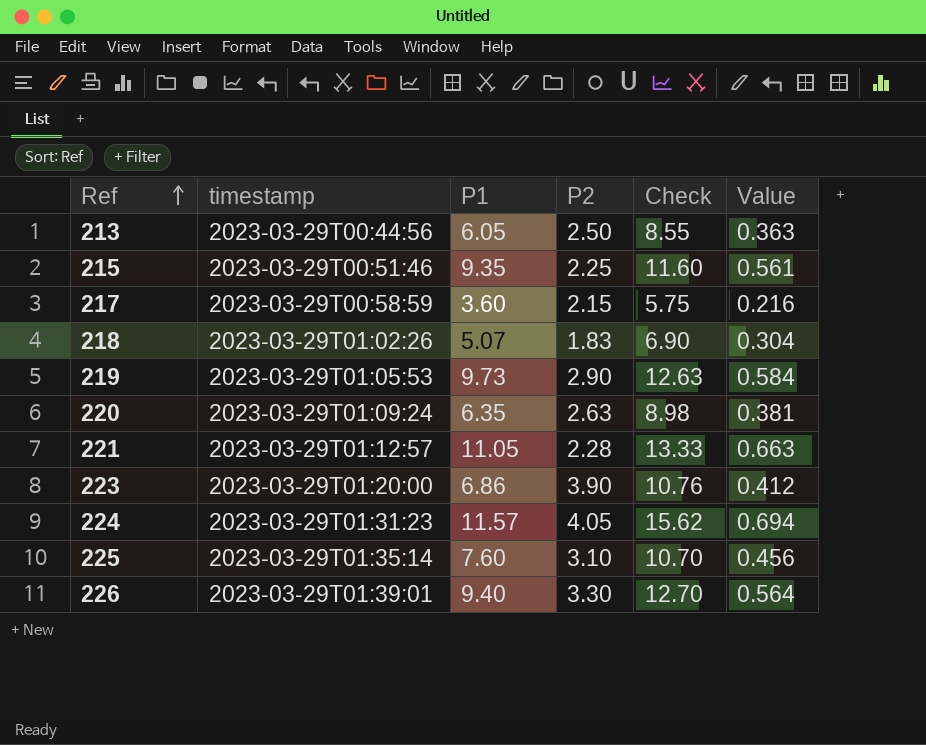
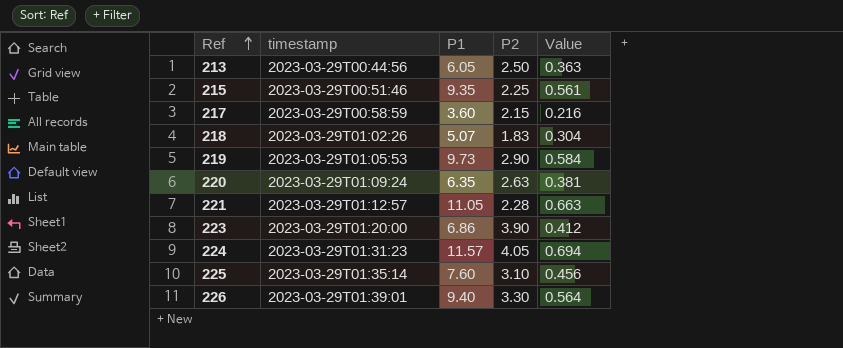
column Check | formula: [P1] + [P2] -> none

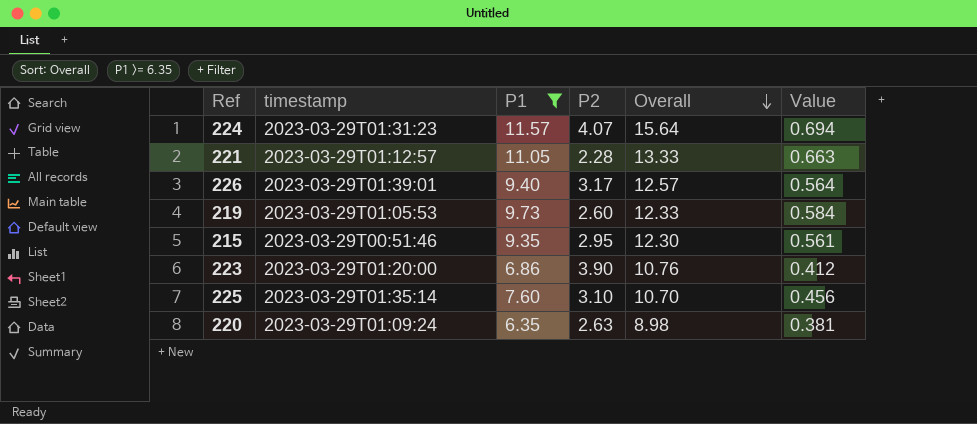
filter: none -> P1 >= 6.35
row order: Ref ascending -> Overall descending
column Overall | formula: none -> [P1] + [P2]
224 | P2: 4.05 -> 4.07
226 | P2: 3.30 -> 3.17
219 | P2: 2.90 -> 2.60
215 | P2: 2.25 -> 2.95

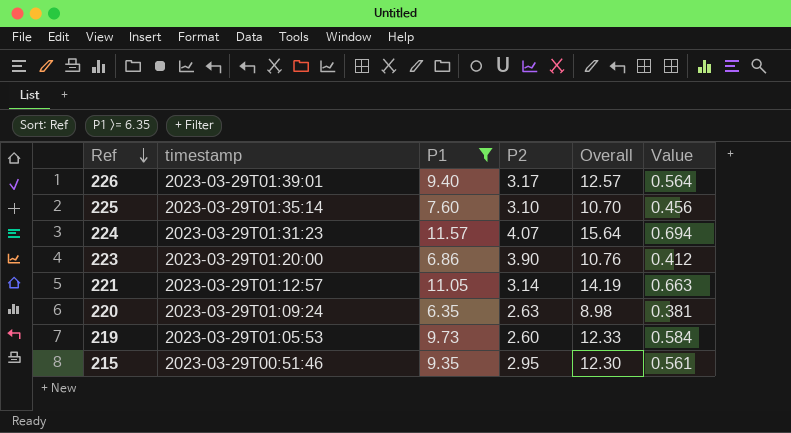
row order: Overall descending -> Ref descending
221 | P2: 2.28 -> 3.14
221 | Overall: 13.33 -> 14.19

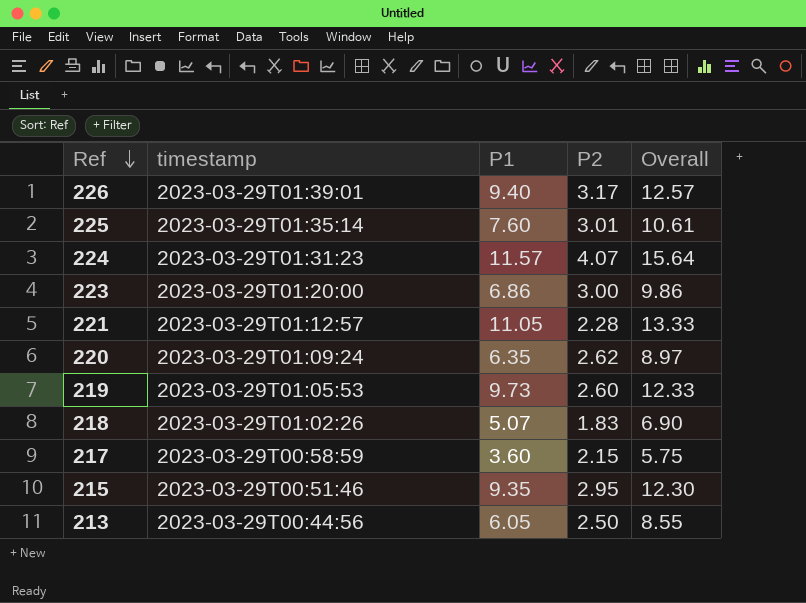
filter: P1 >= 6.35 -> none
column Value | formula: [P1] * 0.06 -> none
225 | P2: 3.10 -> 3.01
225 | Overall: 10.70 -> 10.61
223 | P2: 3.90 -> 3.00
223 | Overall: 10.76 -> 9.86
221 | P2: 3.14 -> 2.28
221 | Overall: 14.19 -> 13.33
220 | P2: 2.63 -> 2.62
220 | Overall: 8.98 -> 8.97

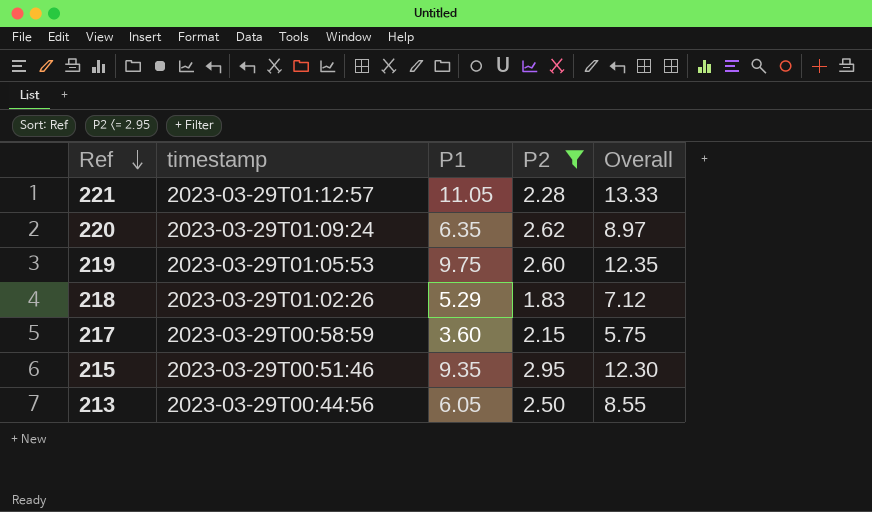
filter: none -> P2 <= 2.95
219 | P1: 9.73 -> 9.75
219 | Overall: 12.33 -> 12.35
218 | P1: 5.07 -> 5.29
218 | Overall: 6.90 -> 7.12

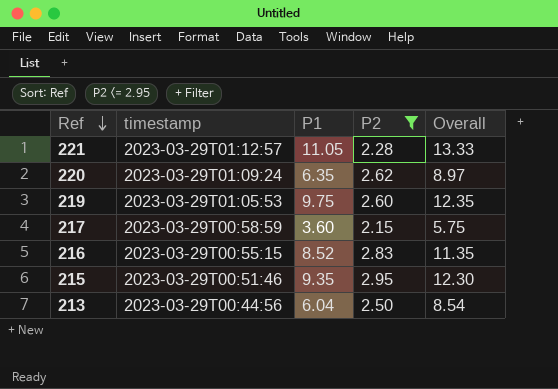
row 218: 2023-03-29T01:02:26 | 5.29 | 1.83 | 7.12 -> none
row 216: none -> 2023-03-29T00:55:15 | 8.52 | 2.83 | 11.35
213 | P1: 6.05 -> 6.04
213 | Overall: 8.55 -> 8.54

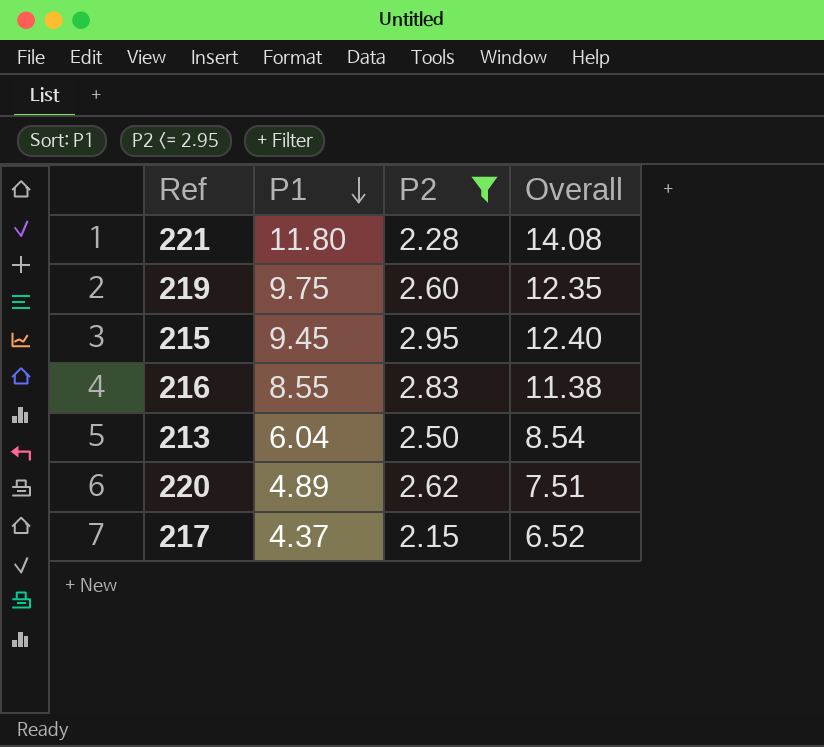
row order: Ref descending -> P1 descending
column timestamp | position: 2 -> none
221 | P1: 11.05 -> 11.80
221 | Overall: 13.33 -> 14.08
215 | P1: 9.35 -> 9.45
215 | Overall: 12.30 -> 12.40
216 | P1: 8.52 -> 8.55
216 | Overall: 11.35 -> 11.38
220 | P1: 6.35 -> 4.89
220 | Overall: 8.97 -> 7.51
217 | P1: 3.60 -> 4.37
217 | Overall: 5.75 -> 6.52

